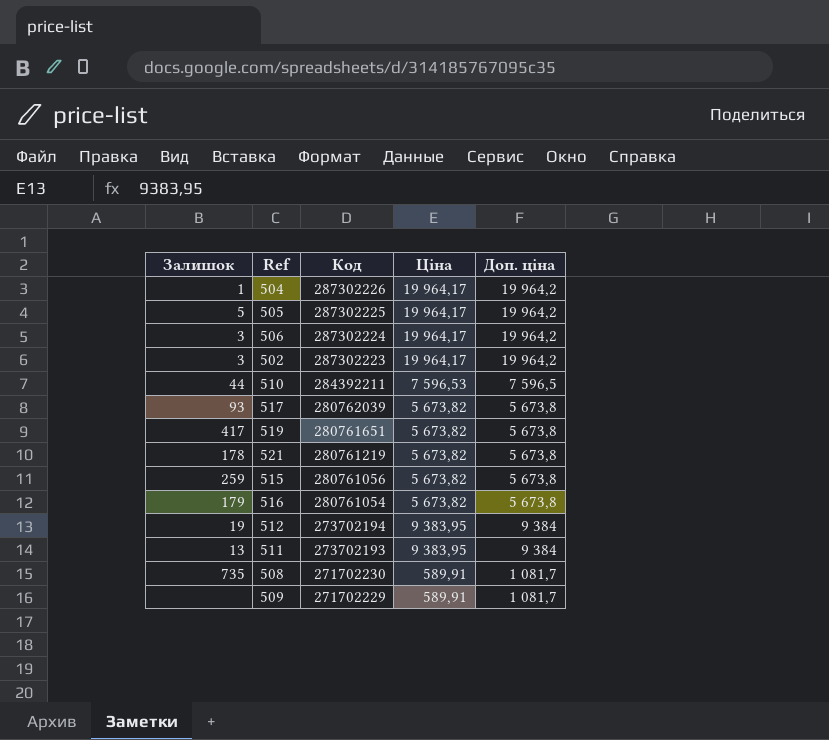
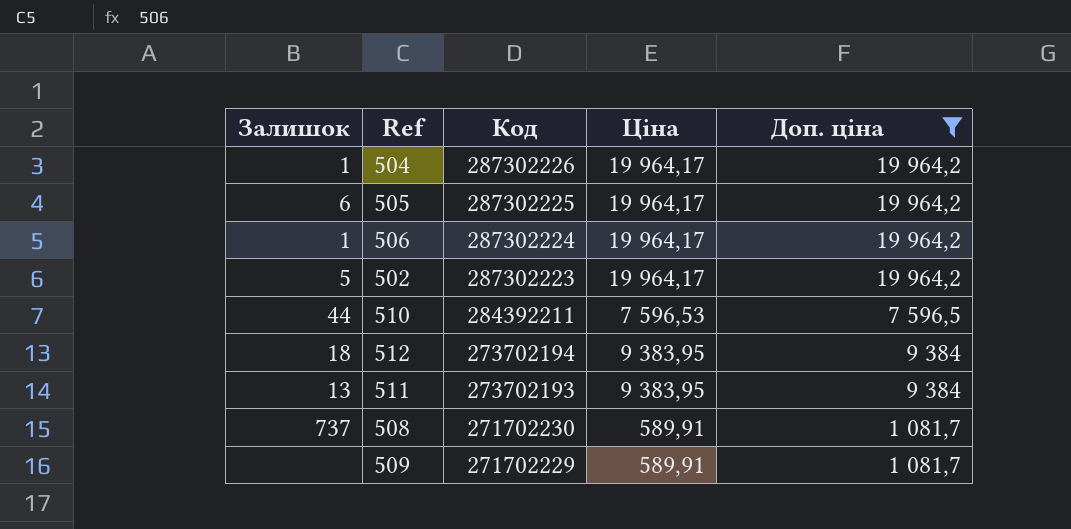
filter: none -> Доп. ціна != 5 673,8
505 | Залишок: 5 -> 6
506 | Залишок: 3 -> 1
502 | Залишок: 3 -> 5
512 | Залишок: 19 -> 18
508 | Залишок: 735 -> 737

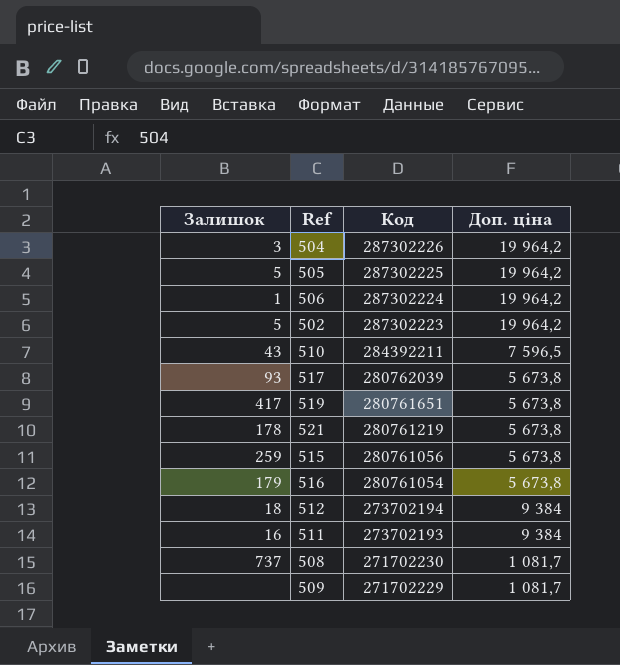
filter: Доп. ціна != 5 673,8 -> none
column Ціна | position: 4 -> none
504 | Залишок: 1 -> 3
505 | Залишок: 6 -> 5
510 | Залишок: 44 -> 43
511 | Залишок: 13 -> 16

